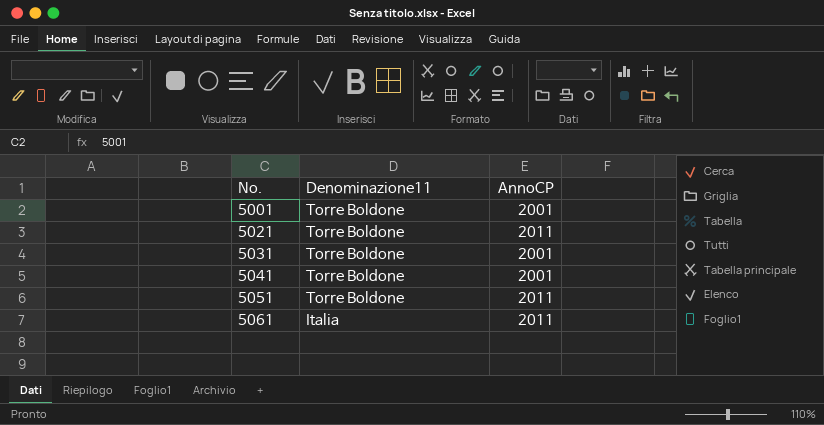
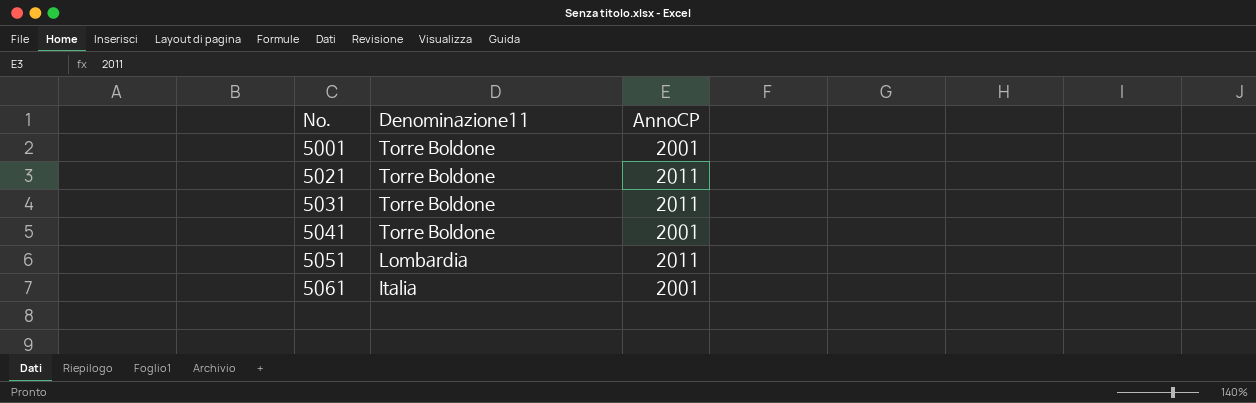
5031 | AnnoCP: 2001 -> 2011
5051 | Denominazione11: Torre Boldone -> Lombardia
5061 | AnnoCP: 2011 -> 2001

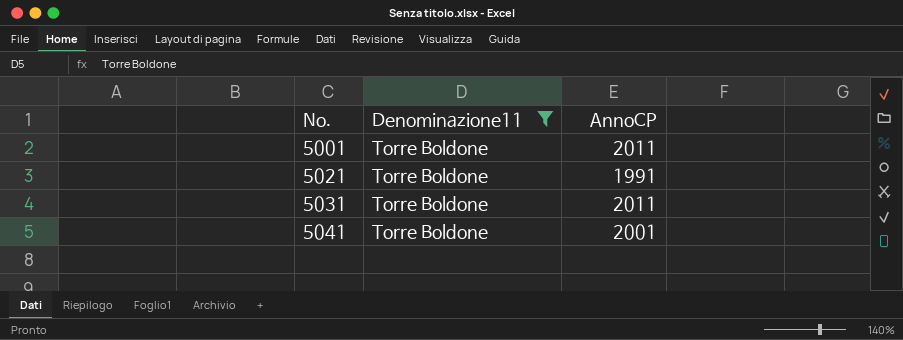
filter: none -> Denominazione11 = Torre Boldone
5001 | AnnoCP: 2001 -> 2011
5021 | AnnoCP: 2011 -> 1991

